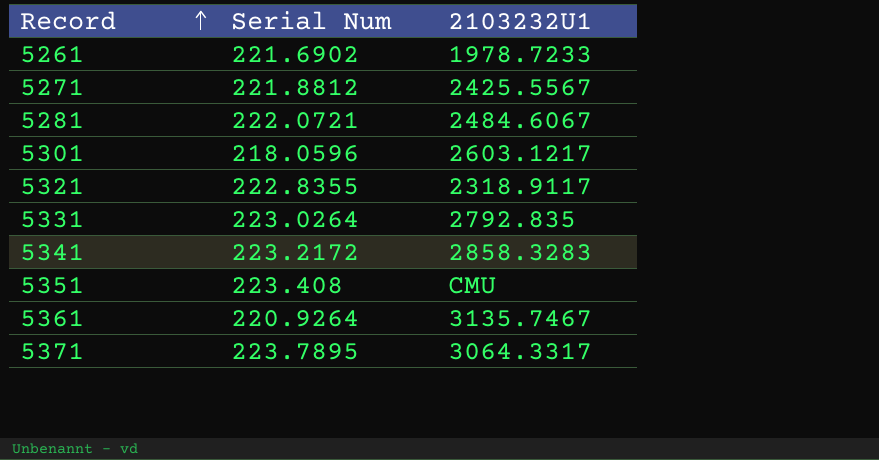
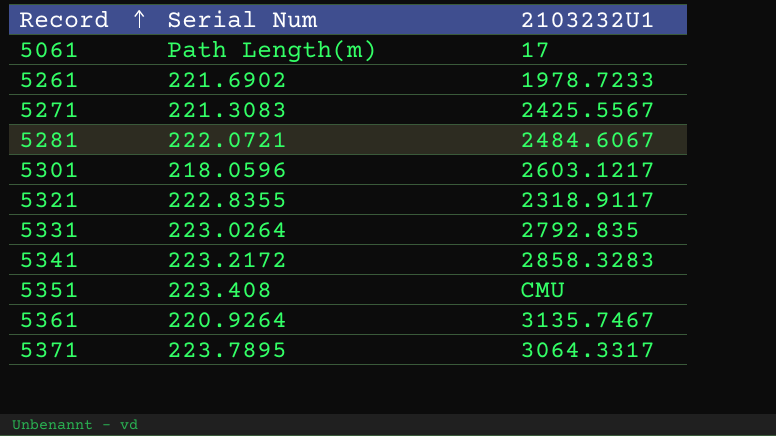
row 5061: none -> Path Length(m) | 17
5271 | Serial Num: 221.8812 -> 221.3083

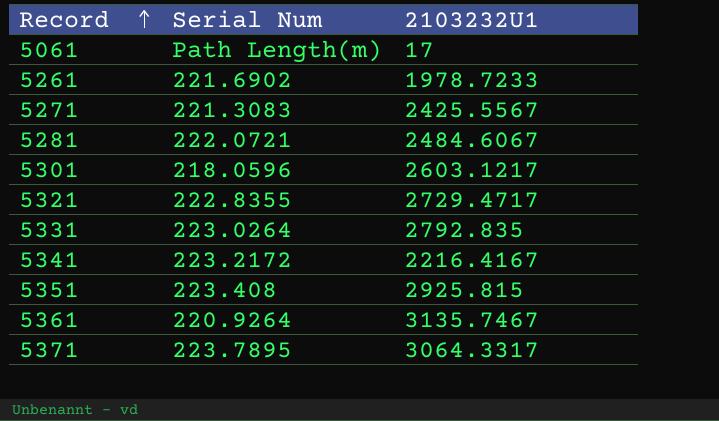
5321 | 2103232U1: 2318.9117 -> 2729.4717
5341 | 2103232U1: 2858.3283 -> 2216.4167
5351 | 2103232U1: CMU -> 2925.815

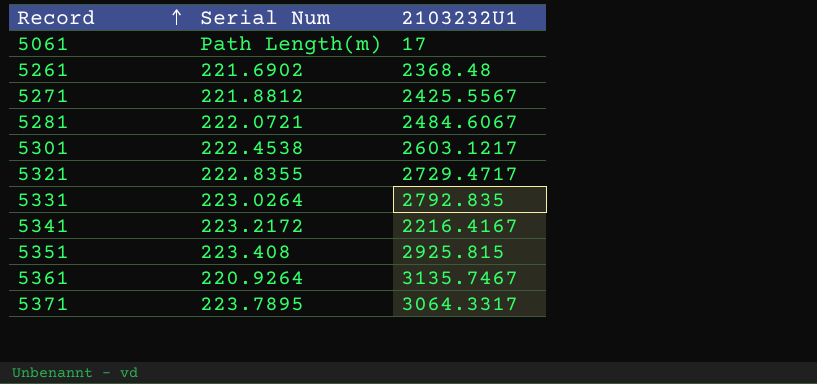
5261 | 2103232U1: 1978.7233 -> 2368.48
5271 | Serial Num: 221.3083 -> 221.8812
5301 | Serial Num: 218.0596 -> 222.4538

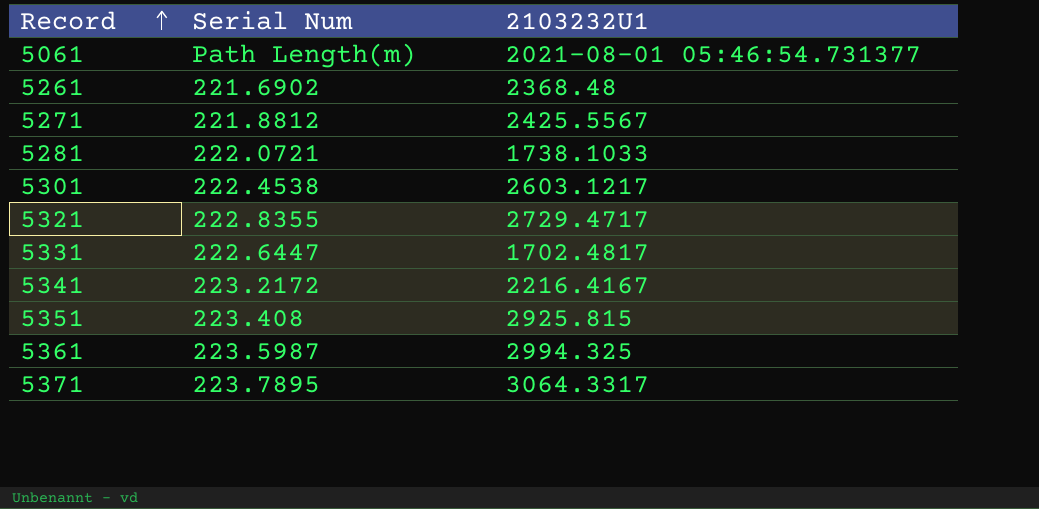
5061 | 2103232U1: 17 -> 2021-08-01 05:46:54.731377
5281 | 2103232U1: 2484.6067 -> 1738.1033
5331 | Serial Num: 223.0264 -> 222.6447
5331 | 2103232U1: 2792.835 -> 1702.4817
5361 | Serial Num: 220.9264 -> 223.5987
5361 | 2103232U1: 3135.7467 -> 2994.325

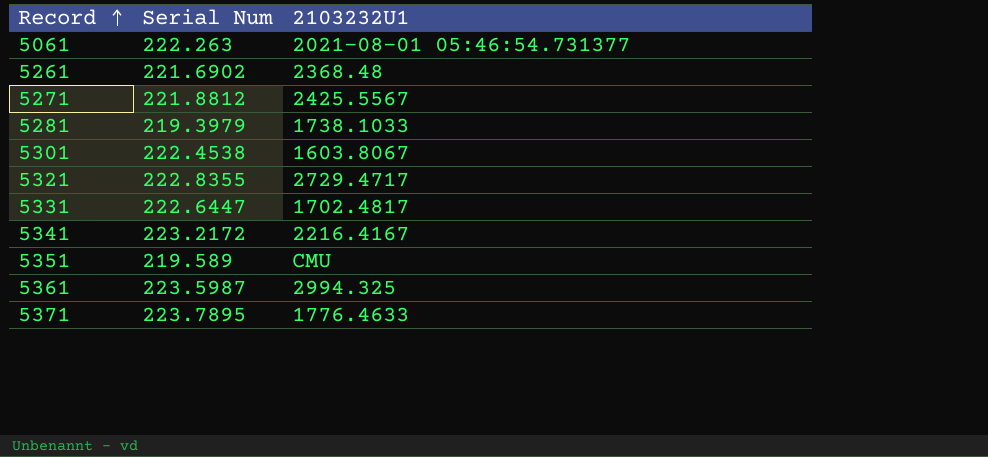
5061 | Serial Num: Path Length(m) -> 222.263
5281 | Serial Num: 222.0721 -> 219.3979
5301 | 2103232U1: 2603.1217 -> 1603.8067
5351 | Serial Num: 223.408 -> 219.589
5351 | 2103232U1: 2925.815 -> CMU
5371 | 2103232U1: 3064.3317 -> 1776.4633

